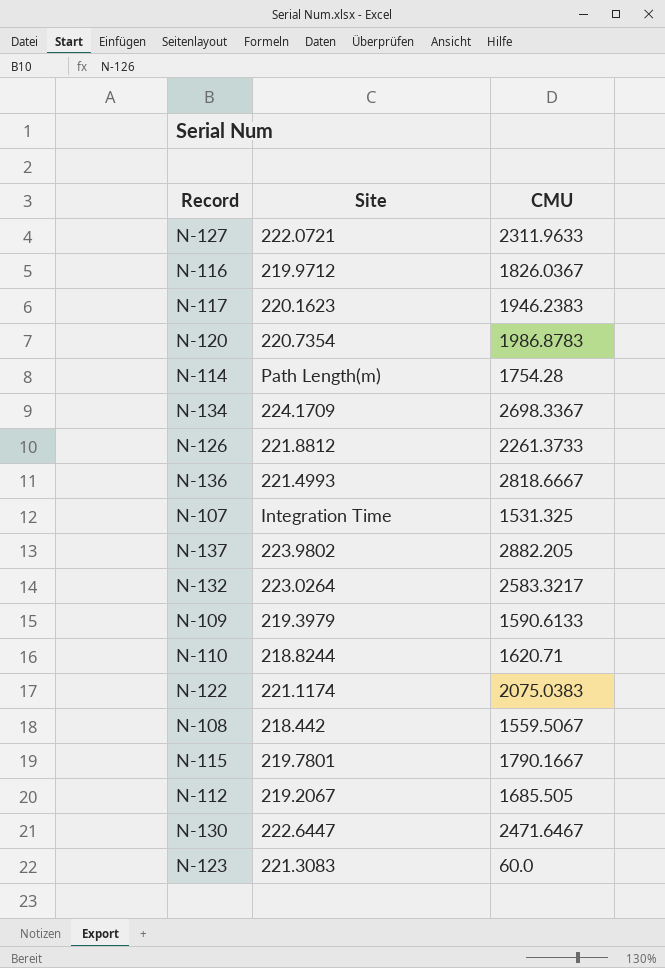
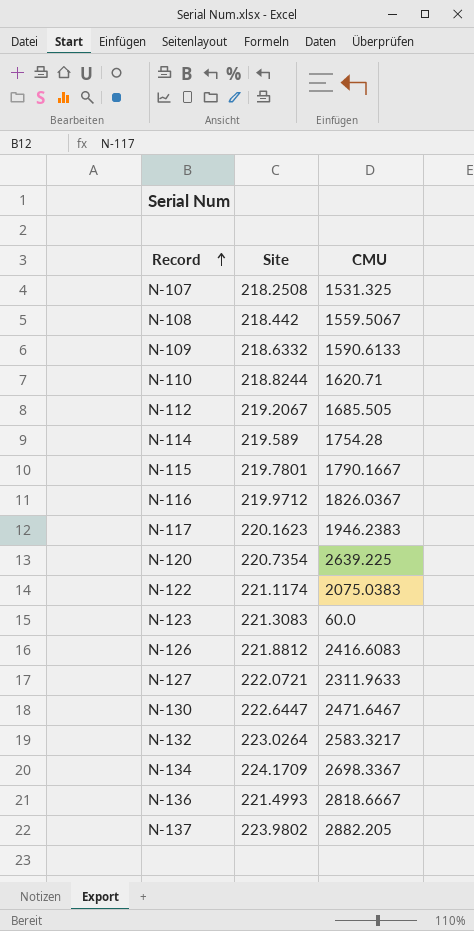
row order: none -> Record ascending
N-107 | Site: Integration Time -> 218.2508
N-109 | Site: 219.3979 -> 218.6332
N-114 | Site: Path Length(m) -> 219.589
N-120 | CMU: 1986.8783 -> 2639.225
N-126 | CMU: 2261.3733 -> 2416.6083

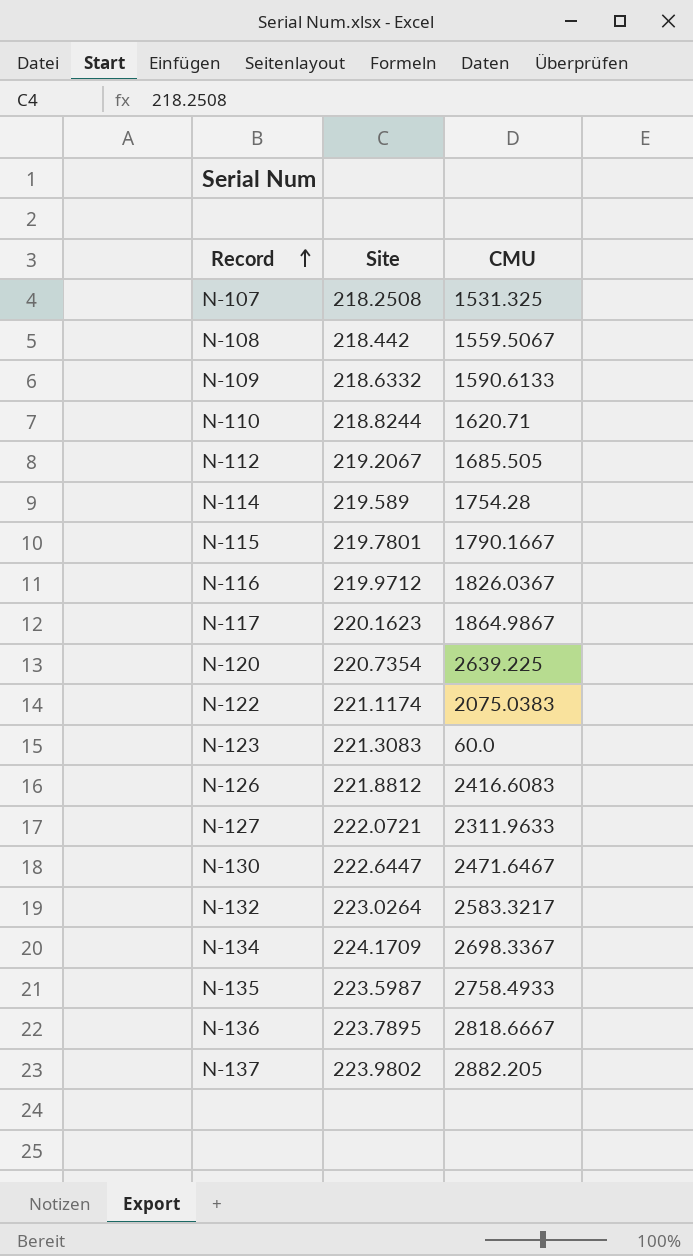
N-117 | CMU: 1946.2383 -> 1864.9867
row N-135: none -> 223.5987 | 2758.4933
N-136 | Site: 221.4993 -> 223.7895

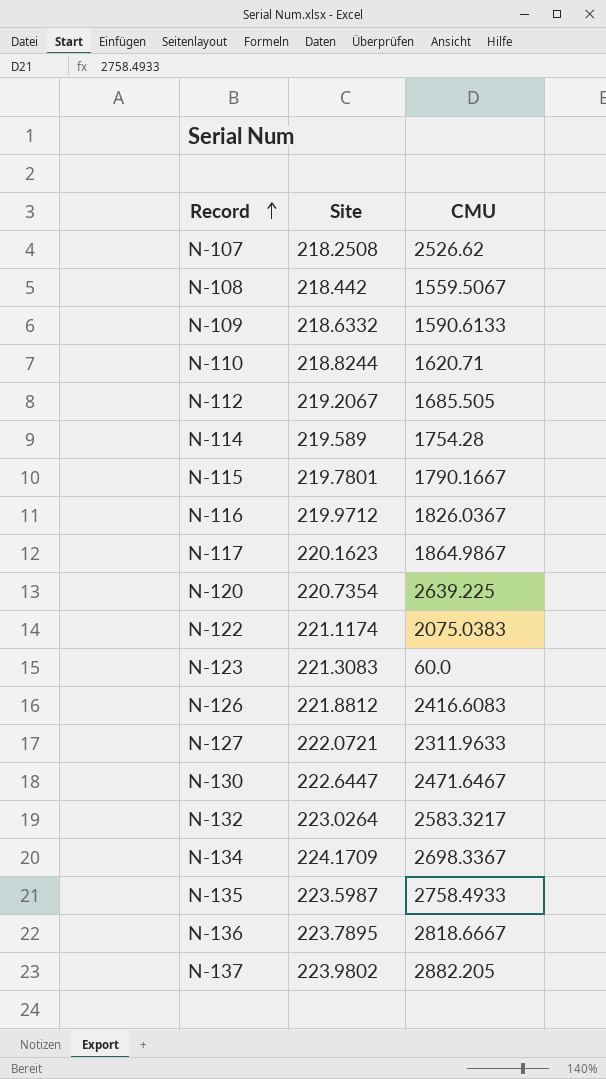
N-107 | CMU: 1531.325 -> 2526.62

